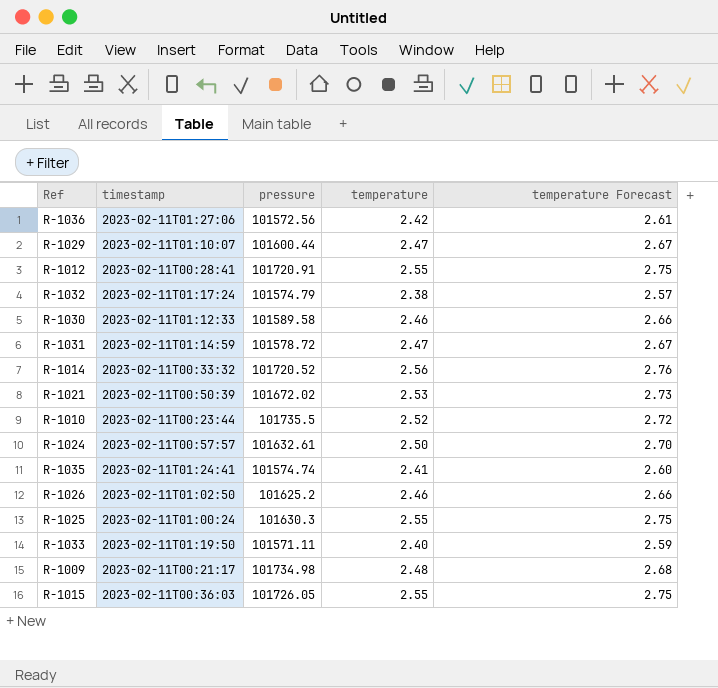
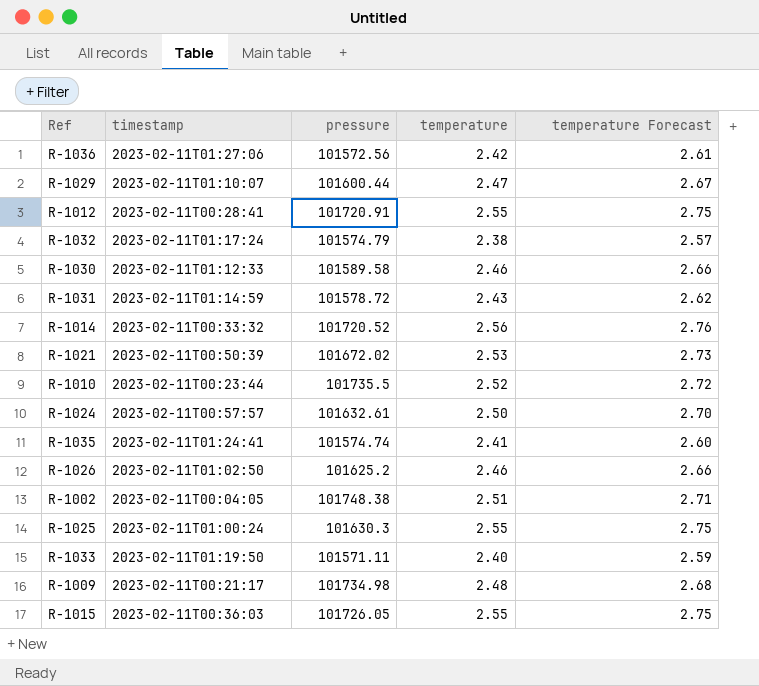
R-1031 | temperature: 2.47 -> 2.43
R-1031 | temperature Forecast: 2.67 -> 2.62
row R-1002: none -> 2023-02-11T00:04:05 | 101748.38 | 2.51 | 2.71

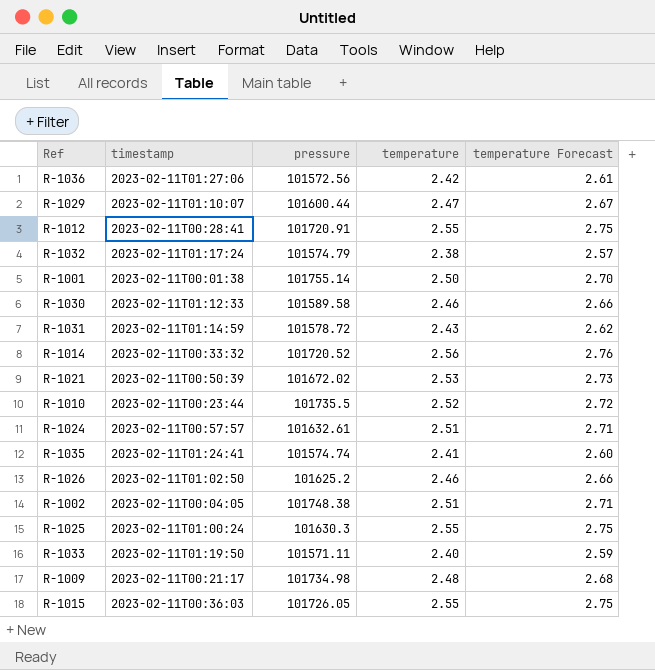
row R-1001: none -> 2023-02-11T00:01:38 | 101755.14 | 2.50 | 2.70
R-1024 | temperature: 2.50 -> 2.51
R-1024 | temperature Forecast: 2.70 -> 2.71

